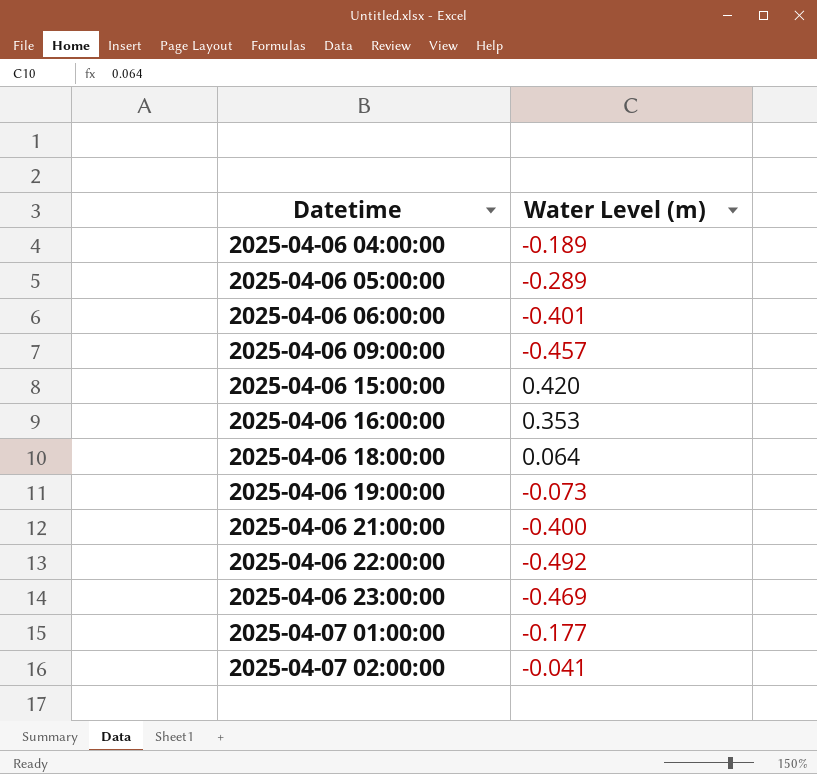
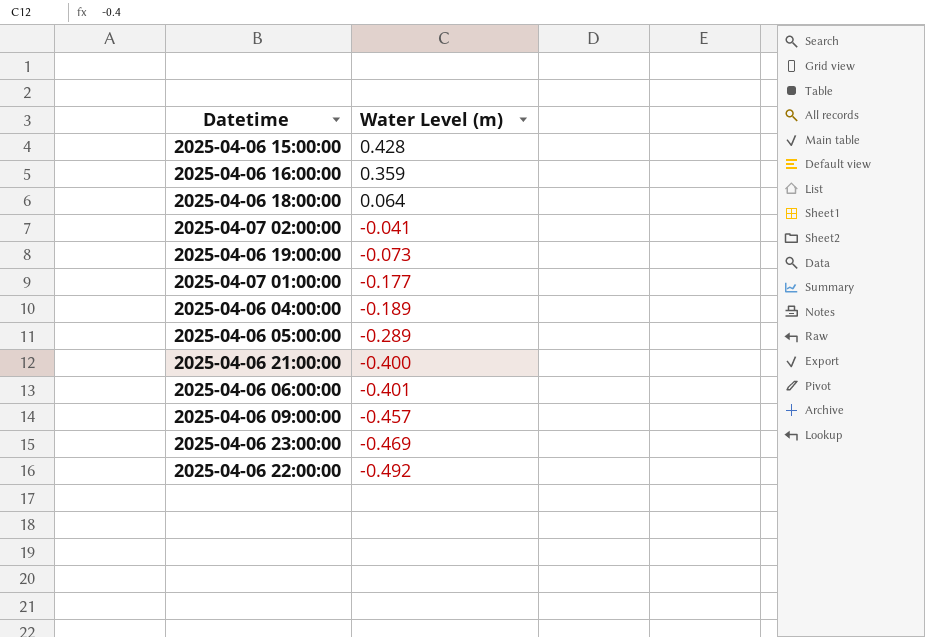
row order: Datetime ascending -> Water Level (m) descending
2025-04-06 15:00:00 | Water Level (m): 0.420 -> 0.428
2025-04-06 16:00:00 | Water Level (m): 0.353 -> 0.359

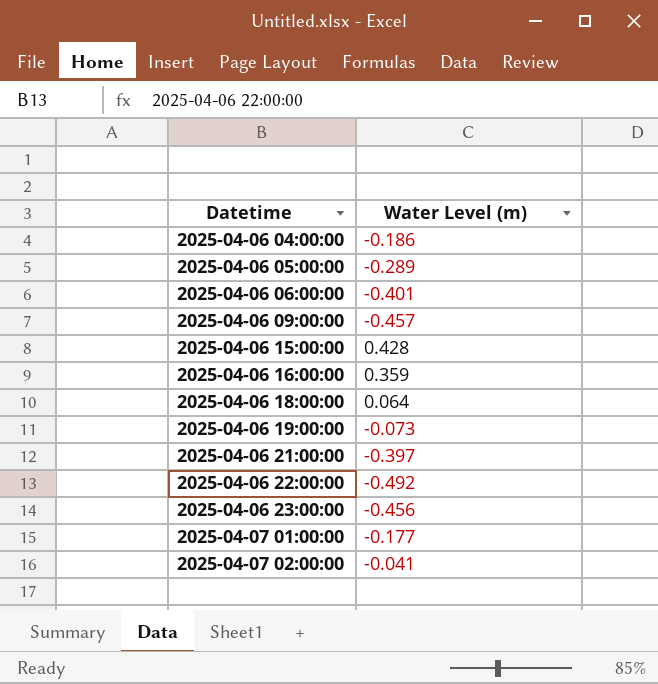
row order: Water Level (m) descending -> Datetime ascending
2025-04-06 04:00:00 | Water Level (m): -0.189 -> -0.186
2025-04-06 21:00:00 | Water Level (m): -0.400 -> -0.397
2025-04-06 23:00:00 | Water Level (m): -0.469 -> -0.456

